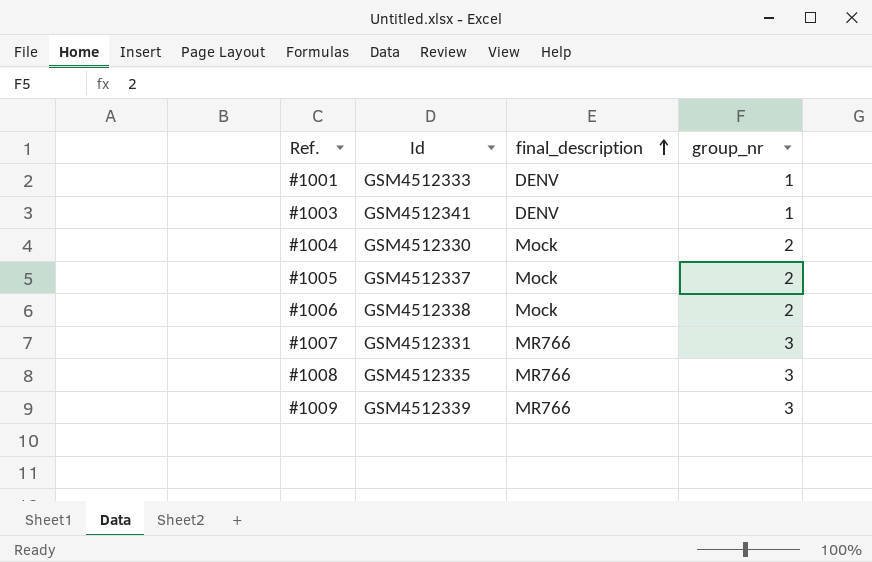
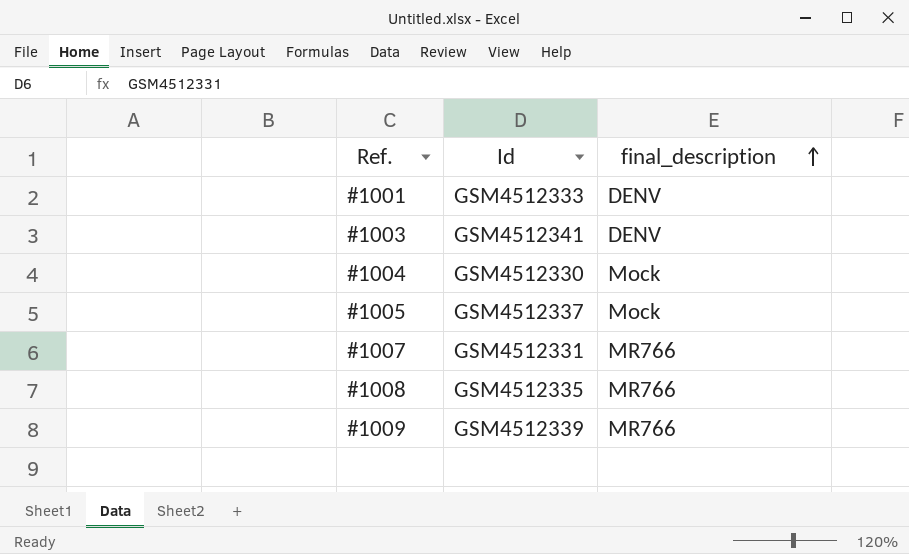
column group_nr | position: 4 -> none
row #1006: GSM4512338 | Mock | 2 -> none

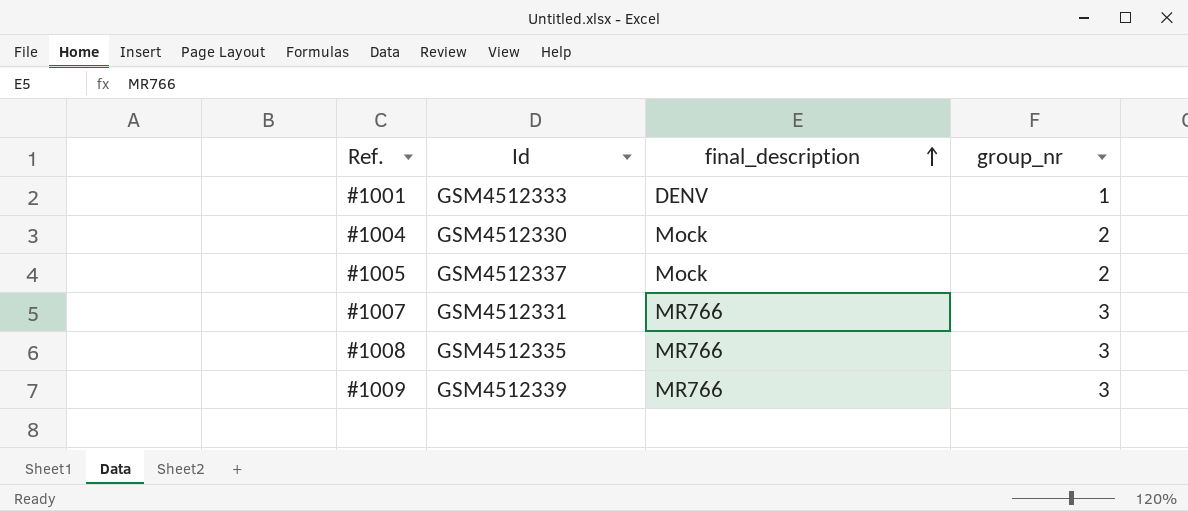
column group_nr | position: none -> 4
row #1003: GSM4512341 | DENV -> none

